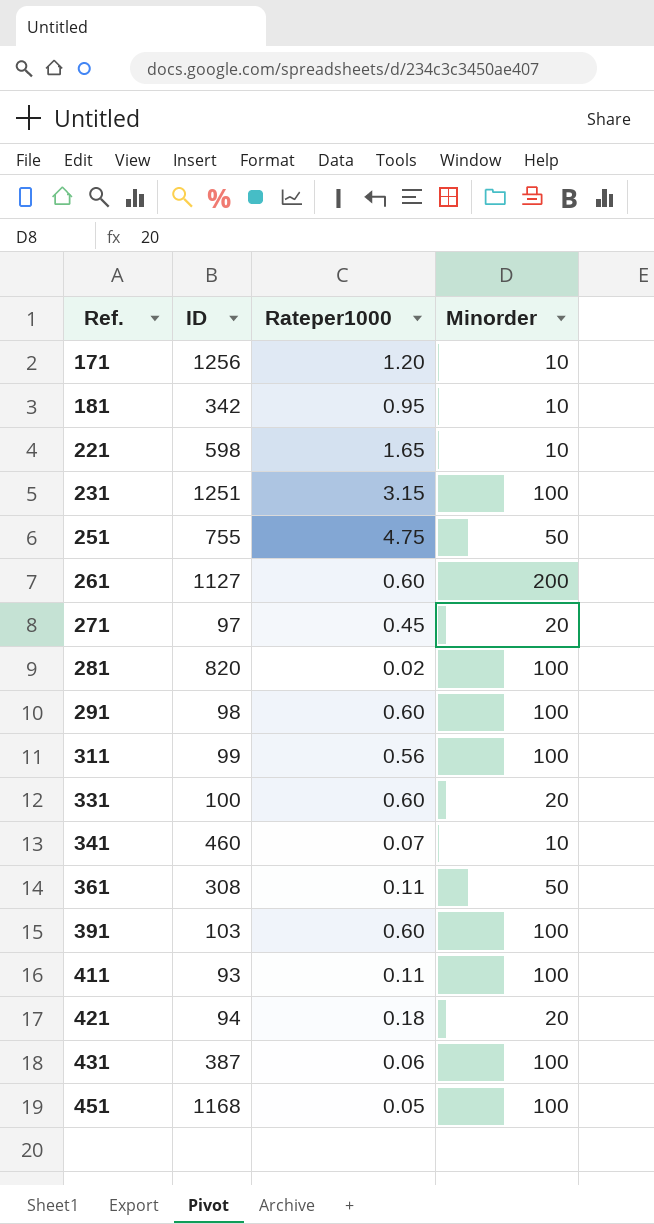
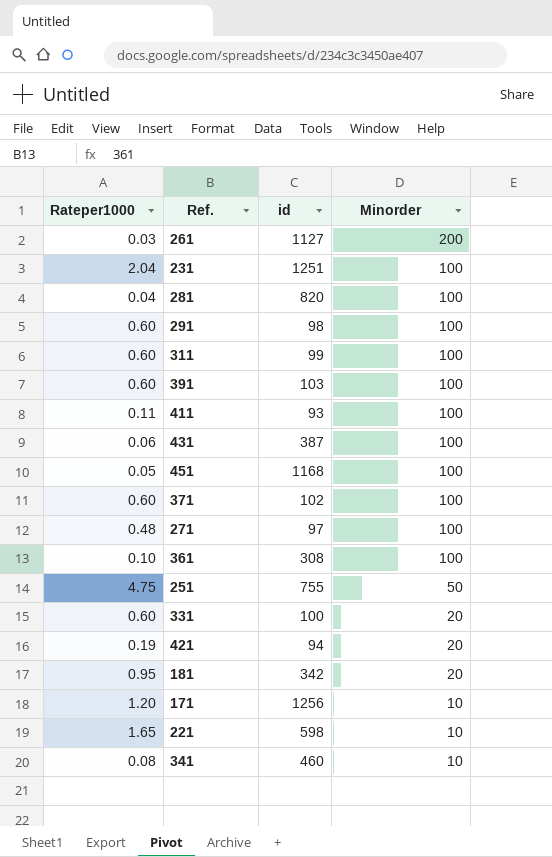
row order: Ref. ascending -> Minorder descending
column Rateper1000 | position: 3 -> 1
column name: ID -> id
261 | Rateper1000: 0.60 -> 0.03
231 | Rateper1000: 3.15 -> 2.04
281 | Rateper1000: 0.02 -> 0.04
311 | Rateper1000: 0.56 -> 0.60
row 371: none -> 0.60 | 102 | 100
271 | Rateper1000: 0.45 -> 0.48
271 | Minorder: 20 -> 100
361 | Rateper1000: 0.11 -> 0.10
361 | Minorder: 50 -> 100
421 | Rateper1000: 0.18 -> 0.19
181 | Minorder: 10 -> 20
341 | Rateper1000: 0.07 -> 0.08

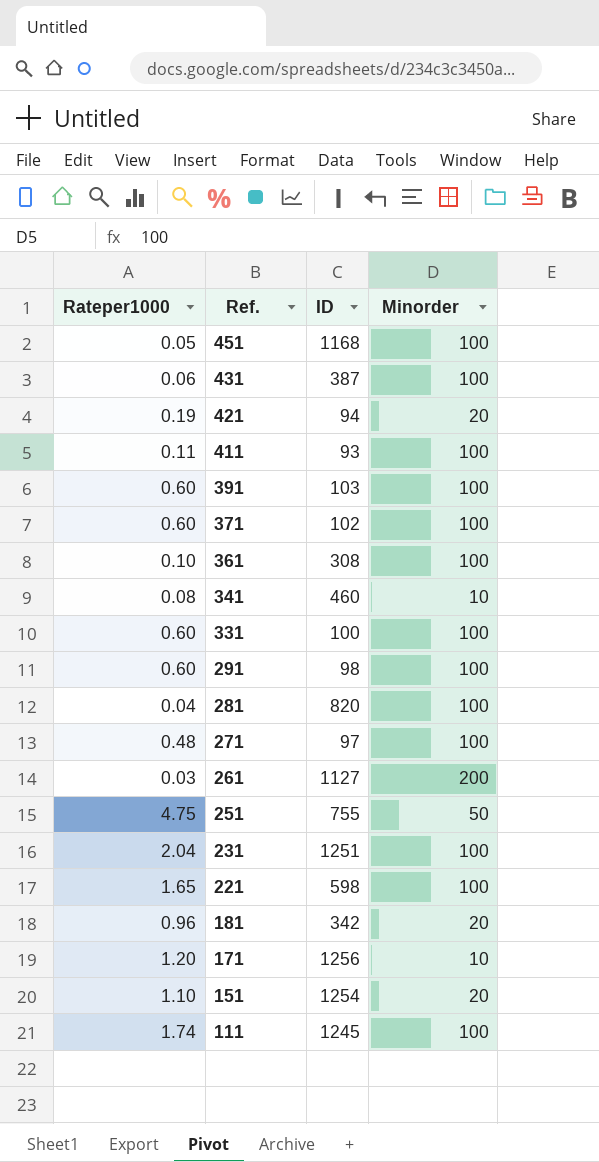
row order: Minorder descending -> Ref. descending
column name: id -> ID
row 311: 0.60 | 99 | 100 -> none
331 | Minorder: 20 -> 100
221 | Minorder: 10 -> 100
181 | Rateper1000: 0.95 -> 0.96
row 151: none -> 1.10 | 1254 | 20
row 111: none -> 1.74 | 1245 | 100

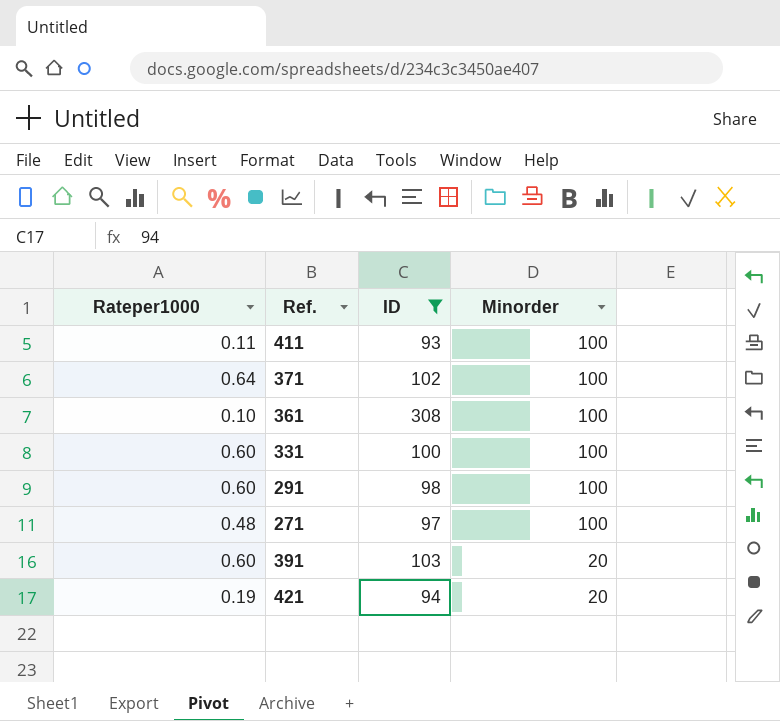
filter: none -> ID <= 308
row order: Ref. descending -> Minorder descending
371 | Rateper1000: 0.60 -> 0.64
391 | Minorder: 100 -> 20

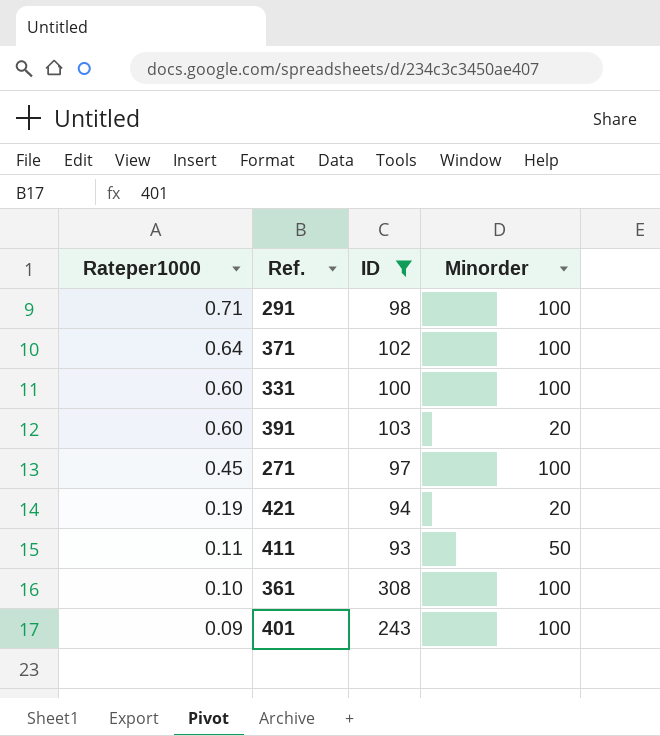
row order: Minorder descending -> Rateper1000 descending
291 | Rateper1000: 0.60 -> 0.71
271 | Rateper1000: 0.48 -> 0.45
411 | Minorder: 100 -> 50
row 401: none -> 0.09 | 243 | 100

